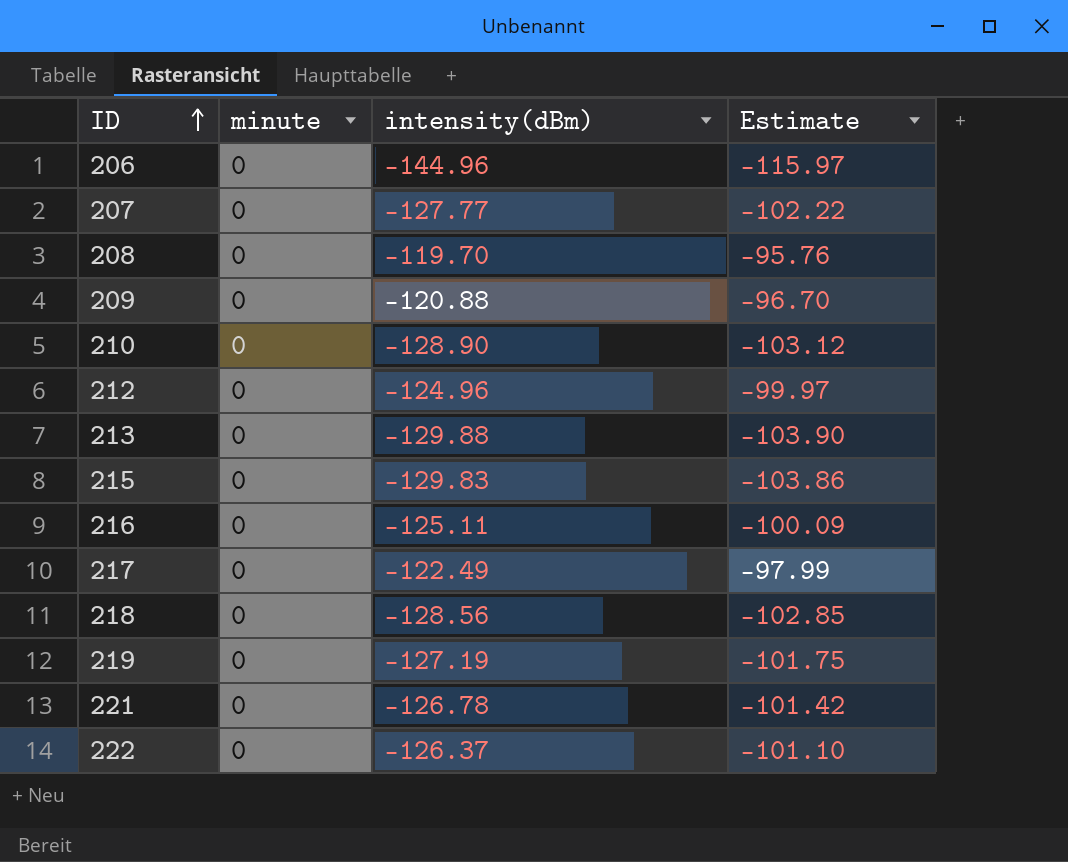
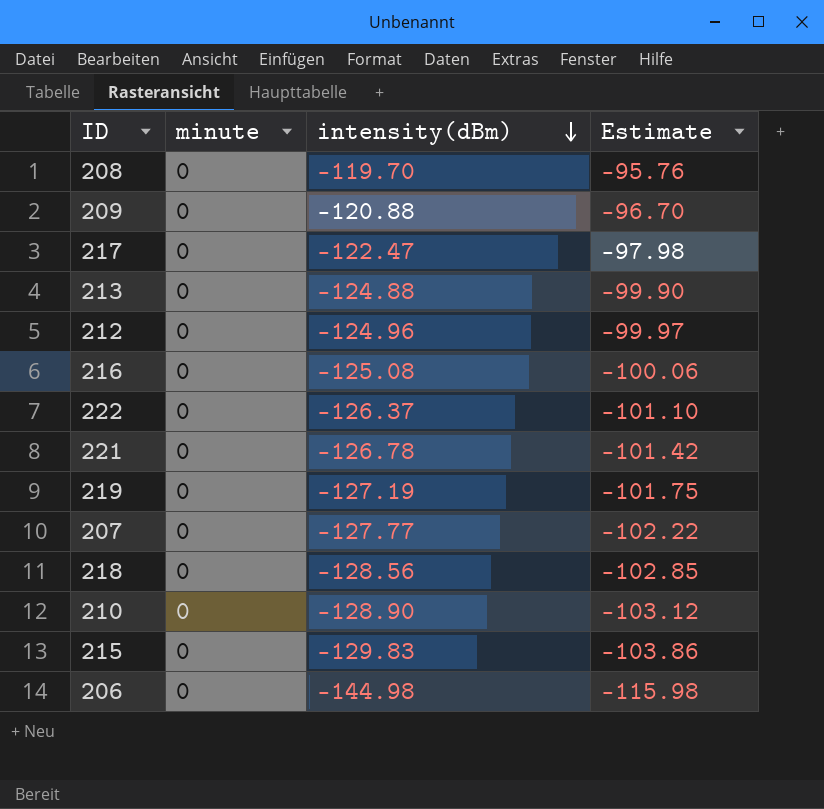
row order: ID ascending -> intensity(dBm) descending
217 | intensity(dBm): -122.49 -> -122.47
217 | Estimate: -97.99 -> -97.98
213 | intensity(dBm): -129.88 -> -124.88
213 | Estimate: -103.90 -> -99.90
216 | intensity(dBm): -125.11 -> -125.08
216 | Estimate: -100.09 -> -100.06
206 | intensity(dBm): -144.96 -> -144.98
206 | Estimate: -115.97 -> -115.98

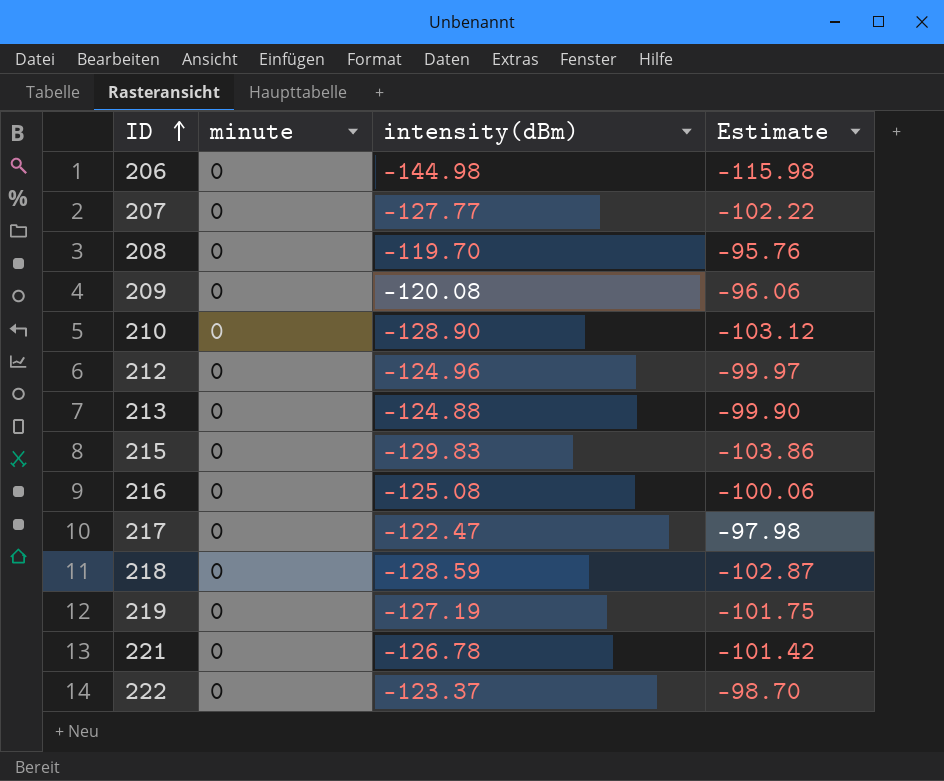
row order: intensity(dBm) descending -> ID ascending
209 | intensity(dBm): -120.88 -> -120.08
209 | Estimate: -96.70 -> -96.06
218 | intensity(dBm): -128.56 -> -128.59
218 | Estimate: -102.85 -> -102.87
222 | intensity(dBm): -126.37 -> -123.37
222 | Estimate: -101.10 -> -98.70

